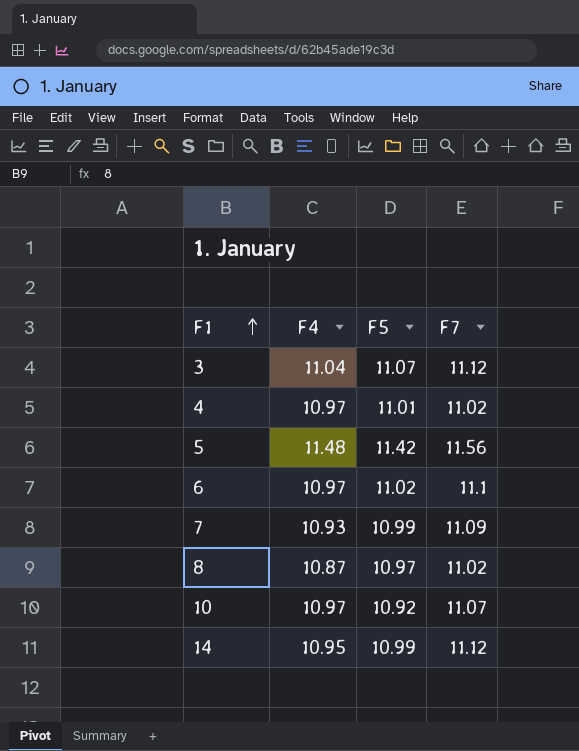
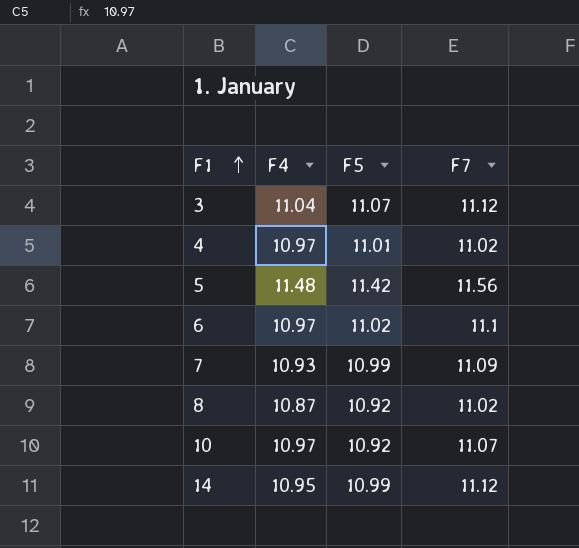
8 | F5: 10.97 -> 10.92

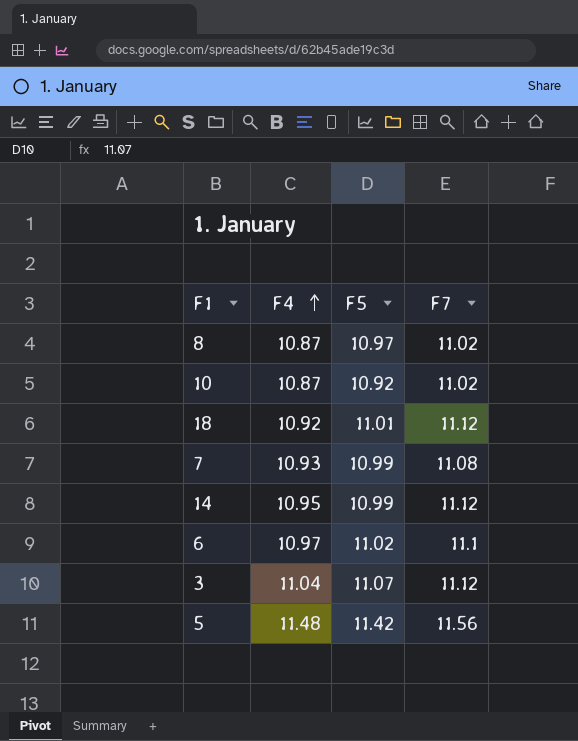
row order: F1 ascending -> F4 ascending
row 4: 10.97 | 11.01 | 11.02 -> none
8 | F5: 10.92 -> 10.97
10 | F4: 10.97 -> 10.87
10 | F7: 11.07 -> 11.02
row 18: none -> 10.92 | 11.01 | 11.12
7 | F7: 11.09 -> 11.08

